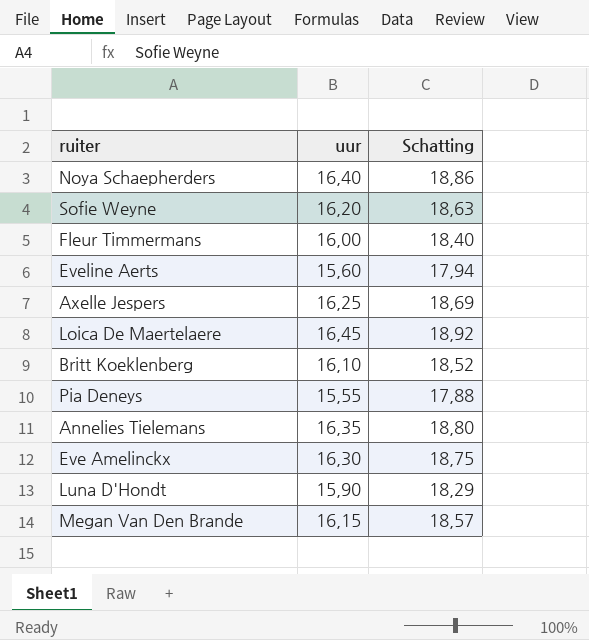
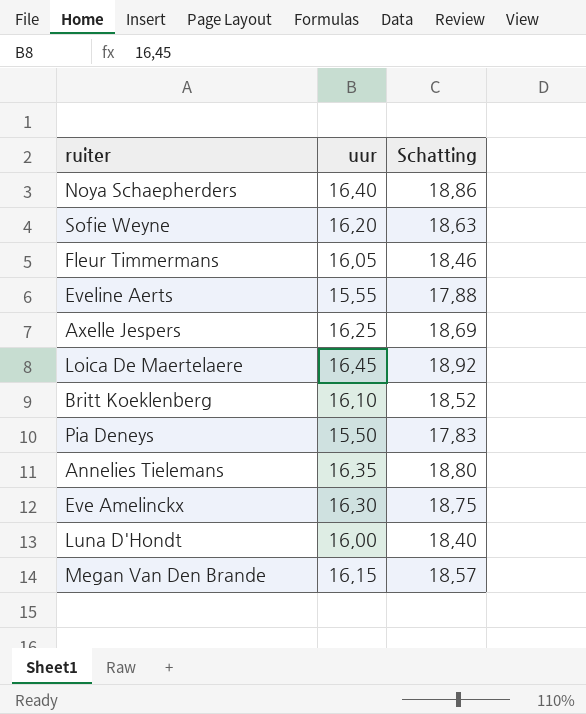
Fleur Timmermans | uur: 16,00 -> 16,05
Fleur Timmermans | Schatting: 18,40 -> 18,46
Eveline Aerts | uur: 15,60 -> 15,55
Eveline Aerts | Schatting: 17,94 -> 17,88
Pia Deneys | uur: 15,55 -> 15,50
Pia Deneys | Schatting: 17,88 -> 17,83
Luna D'Hondt | uur: 15,90 -> 16,00
Luna D'Hondt | Schatting: 18,29 -> 18,40

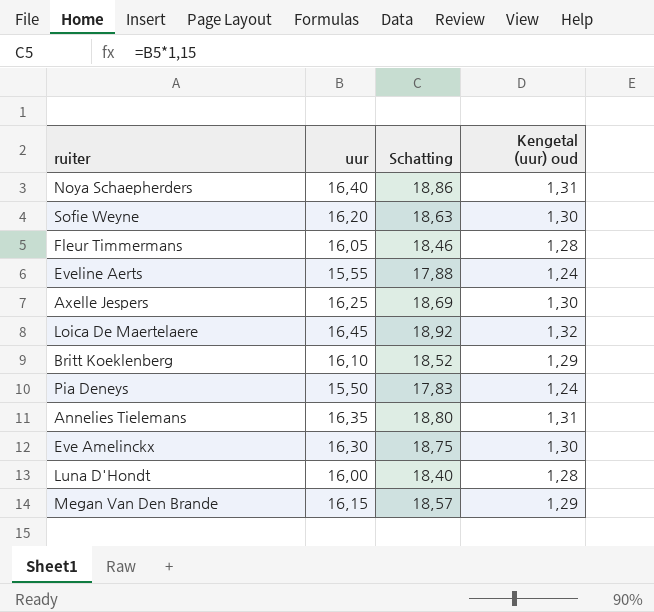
column Kengetal (uur) oud | formula: none -> [uur] * 0,08

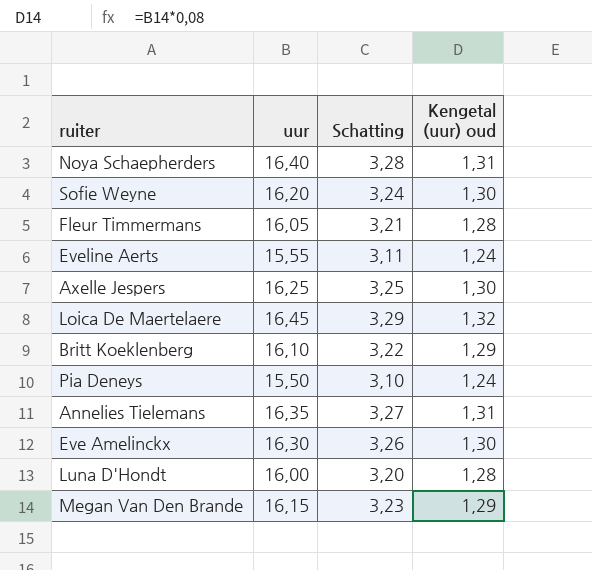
column Schatting | formula: [uur] * 1,15 -> [uur] * 0,2

